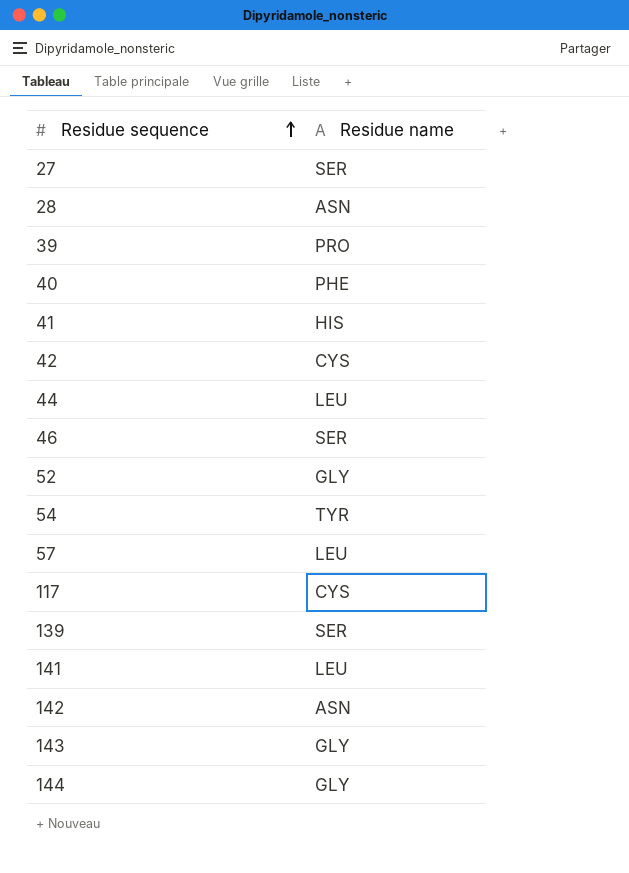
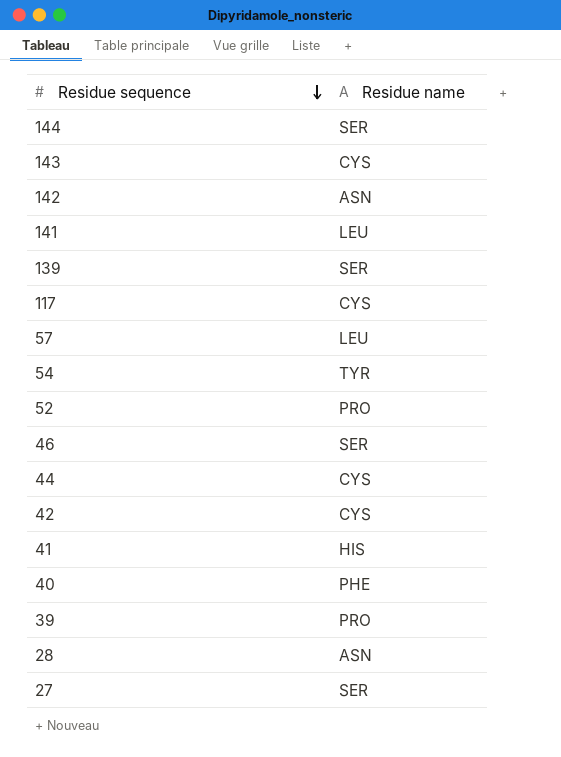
row order: Residue sequence ascending -> Residue sequence descending
144 | Residue name: GLY -> SER
143 | Residue name: GLY -> CYS
52 | Residue name: GLY -> PRO
44 | Residue name: LEU -> CYS

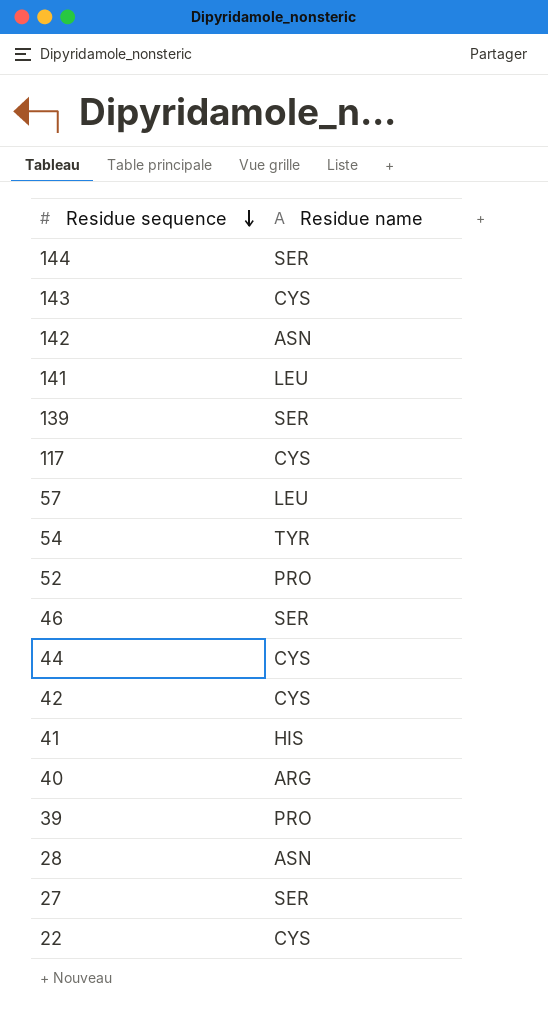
40 | Residue name: PHE -> ARG
row 22: none -> CYS

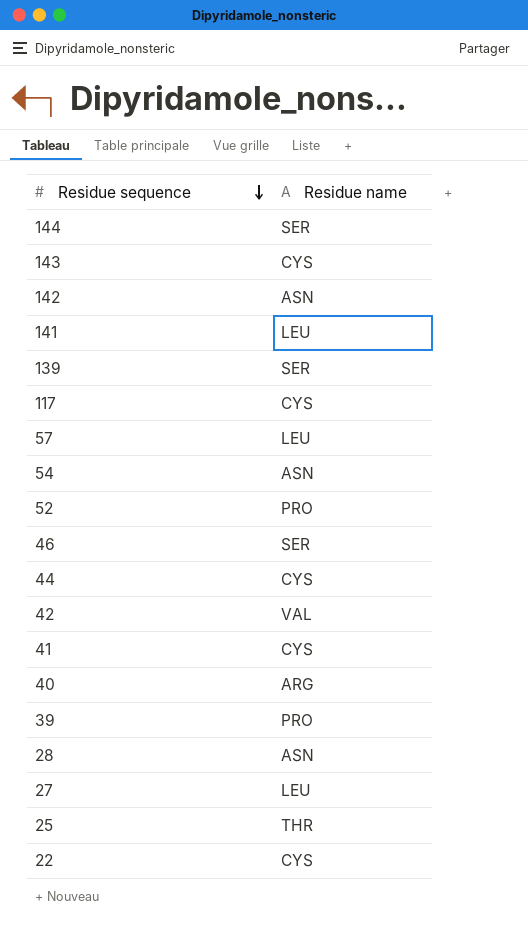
54 | Residue name: TYR -> ASN
42 | Residue name: CYS -> VAL
41 | Residue name: HIS -> CYS
27 | Residue name: SER -> LEU
row 25: none -> THR

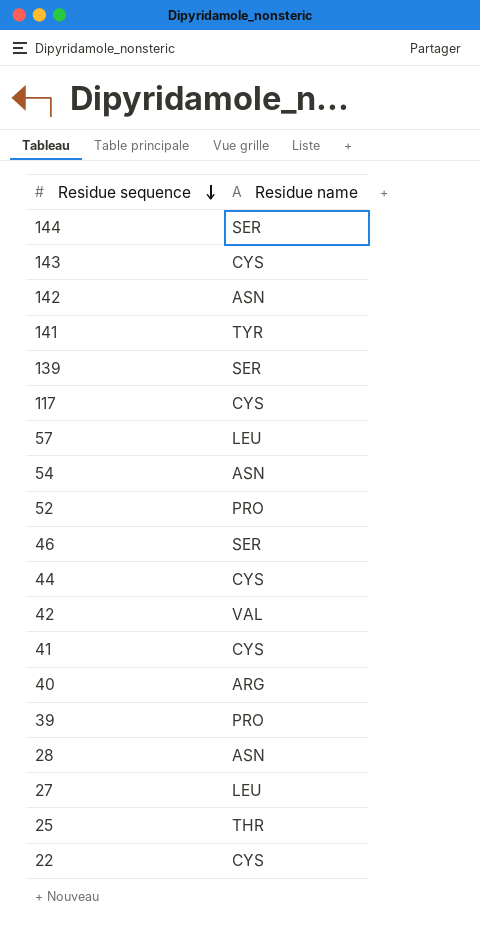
141 | Residue name: LEU -> TYR

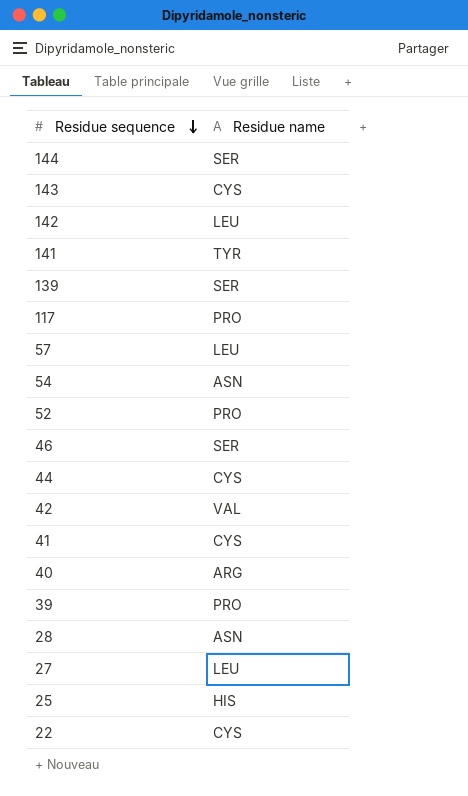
142 | Residue name: ASN -> LEU
117 | Residue name: CYS -> PRO
25 | Residue name: THR -> HIS

